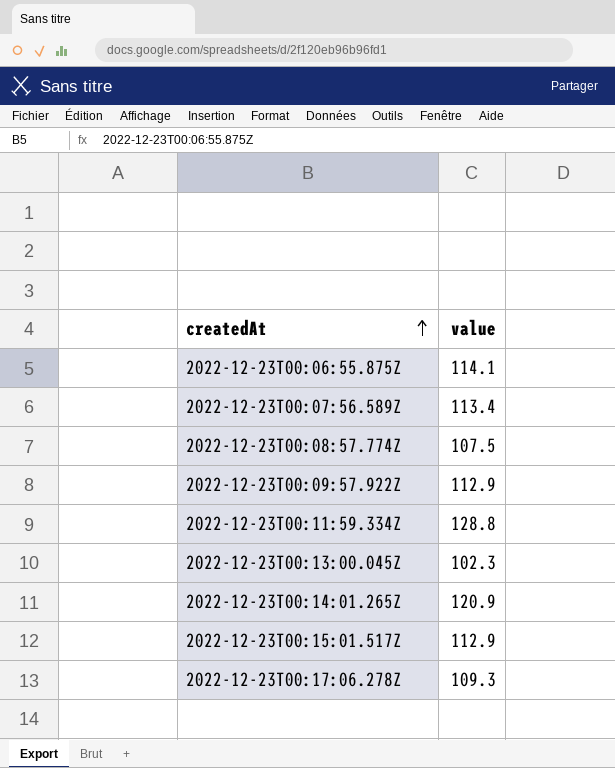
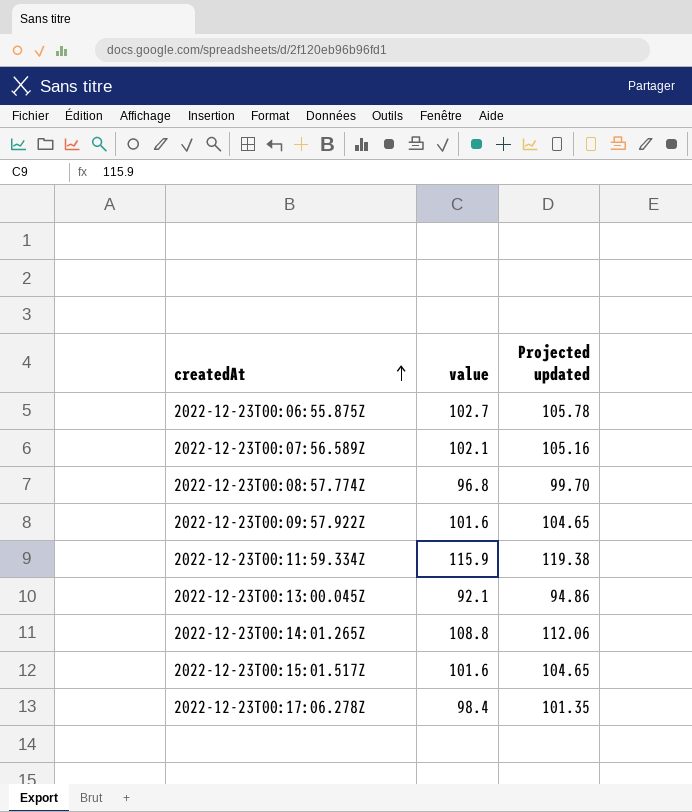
column Projected updated | formula: none -> [value] * 1.03
2022-12-23T00:06:55.875Z | value: 114.1 -> 102.7
2022-12-23T00:07:56.589Z | value: 113.4 -> 102.1
2022-12-23T00:08:57.774Z | value: 107.5 -> 96.8
2022-12-23T00:09:57.922Z | value: 112.9 -> 101.6
2022-12-23T00:11:59.334Z | value: 128.8 -> 115.9
2022-12-23T00:13:00.045Z | value: 102.3 -> 92.1
2022-12-23T00:14:01.265Z | value: 120.9 -> 108.8
2022-12-23T00:15:01.517Z | value: 112.9 -> 101.6
2022-12-23T00:17:06.278Z | value: 109.3 -> 98.4

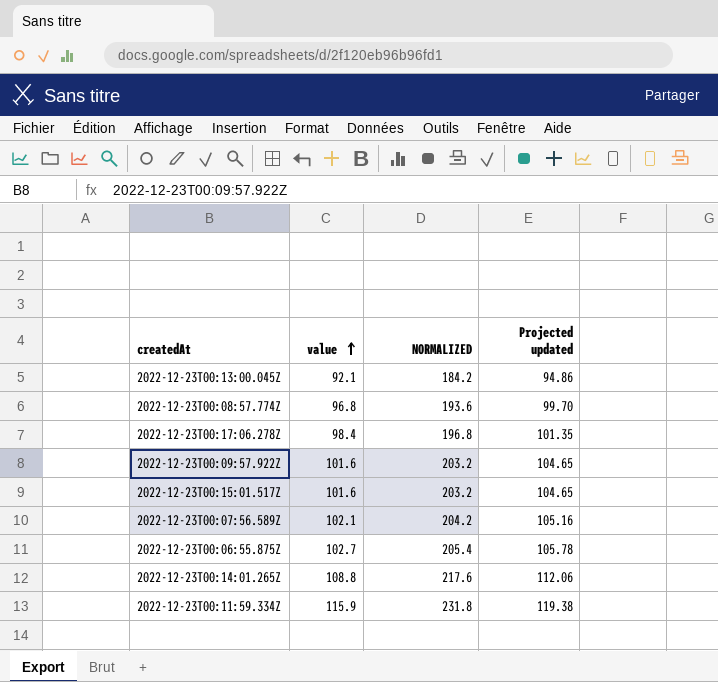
row order: createdAt ascending -> value ascending
column NORMALIZED | formula: none -> [value] * 2

